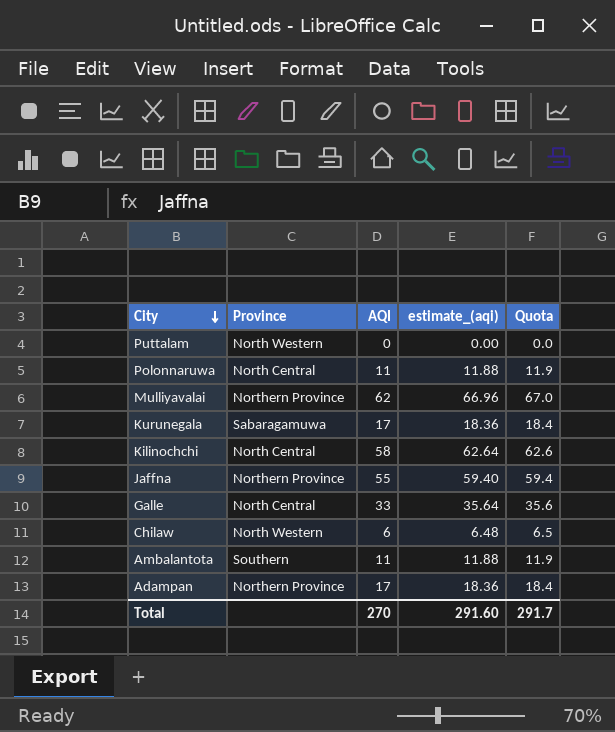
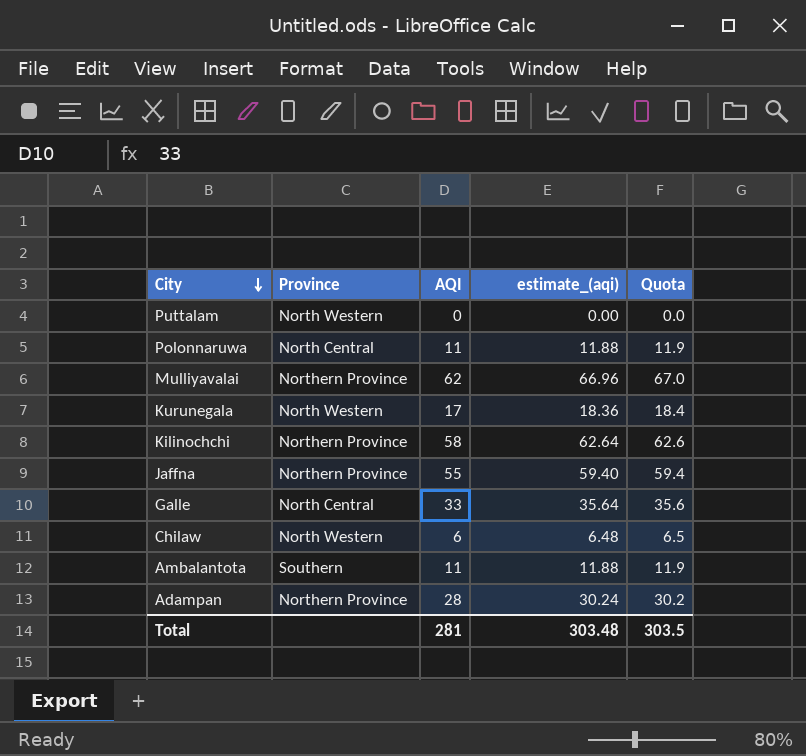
Kurunegala | Province: Sabaragamuwa -> North Western
Kilinochchi | Province: North Central -> Northern Province
Adampan | AQI: 17 -> 28
Adampan | estimate_(aqi): 18.36 -> 30.24
Adampan | Quota: 18.4 -> 30.2
Total | AQI: 270 -> 281
Total | estimate_(aqi): 291.60 -> 303.48
Total | Quota: 291.7 -> 303.5

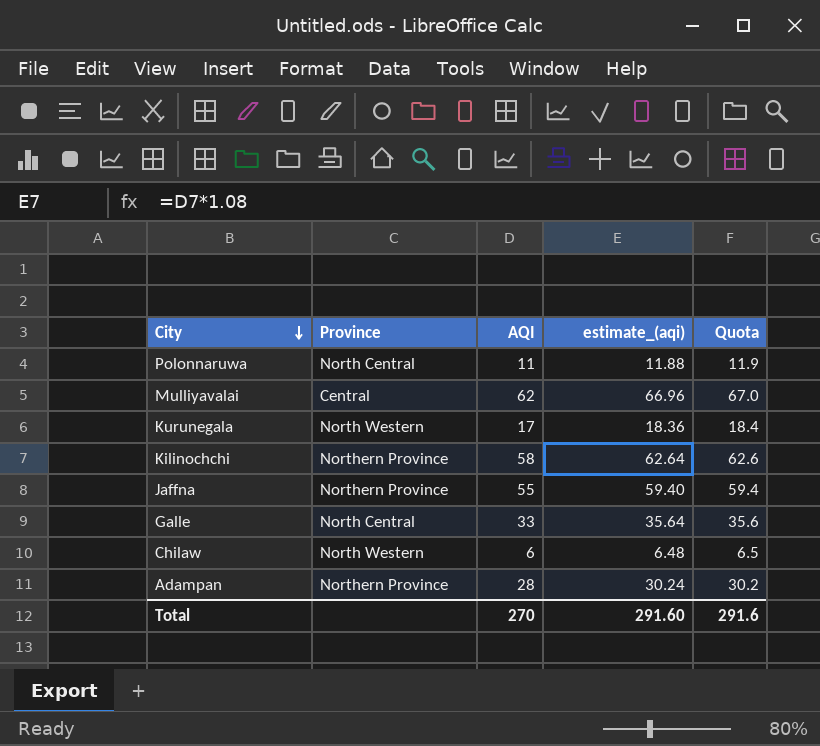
row Puttalam: North Western | 0 | 0.00 | 0.0 -> none
row Ambalantota: Southern | 11 | 11.88 | 11.9 -> none
Mulliyavalai | Province: Northern Province -> Central
Total | AQI: 281 -> 270
Total | estimate_(aqi): 303.48 -> 291.60
Total | Quota: 303.5 -> 291.6

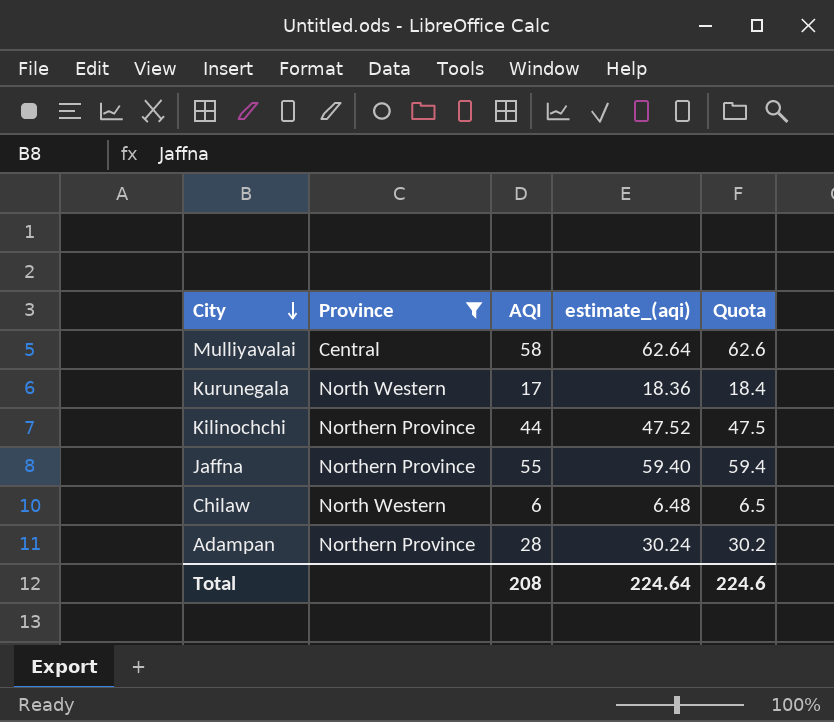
filter: none -> Province != North Central
Mulliyavalai | AQI: 62 -> 58
Mulliyavalai | estimate_(aqi): 66.96 -> 62.64
Mulliyavalai | Quota: 67.0 -> 62.6
Kilinochchi | AQI: 58 -> 44
Kilinochchi | estimate_(aqi): 62.64 -> 47.52
Kilinochchi | Quota: 62.6 -> 47.5
Total | AQI: 270 -> 208
Total | estimate_(aqi): 291.60 -> 224.64
Total | Quota: 291.6 -> 224.6

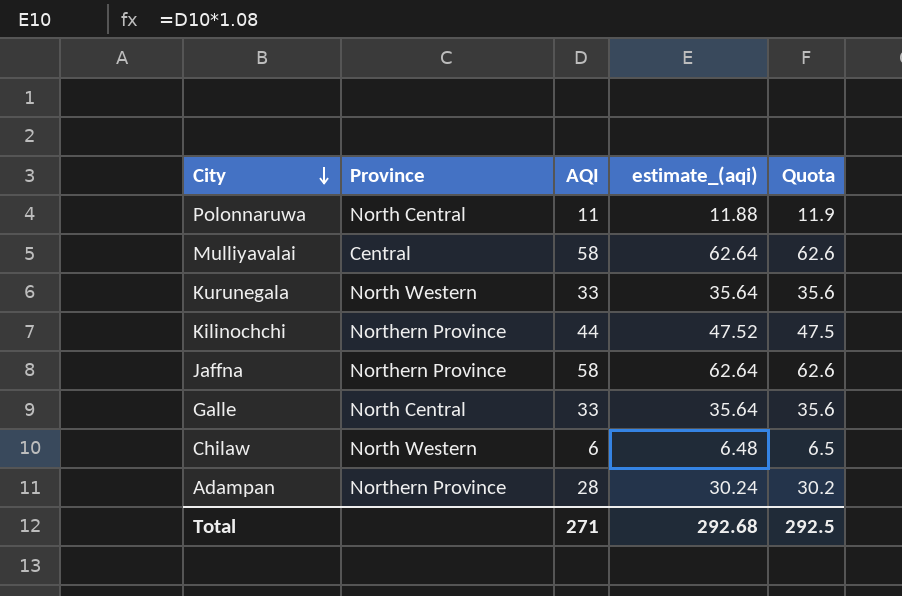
filter: Province != North Central -> none
Kurunegala | AQI: 17 -> 33
Kurunegala | estimate_(aqi): 18.36 -> 35.64
Kurunegala | Quota: 18.4 -> 35.6
Jaffna | AQI: 55 -> 58
Jaffna | estimate_(aqi): 59.40 -> 62.64
Jaffna | Quota: 59.4 -> 62.6
Total | AQI: 208 -> 271
Total | estimate_(aqi): 224.64 -> 292.68
Total | Quota: 224.6 -> 292.5

